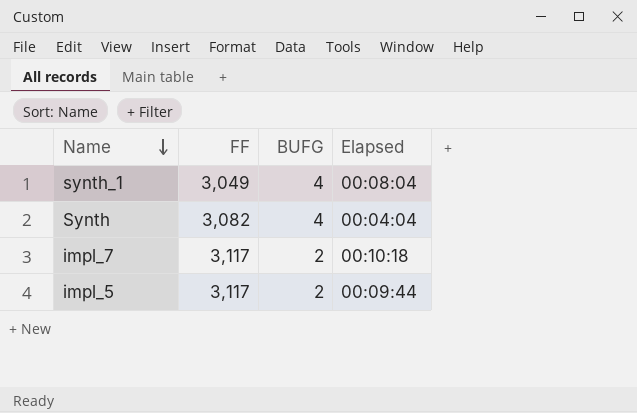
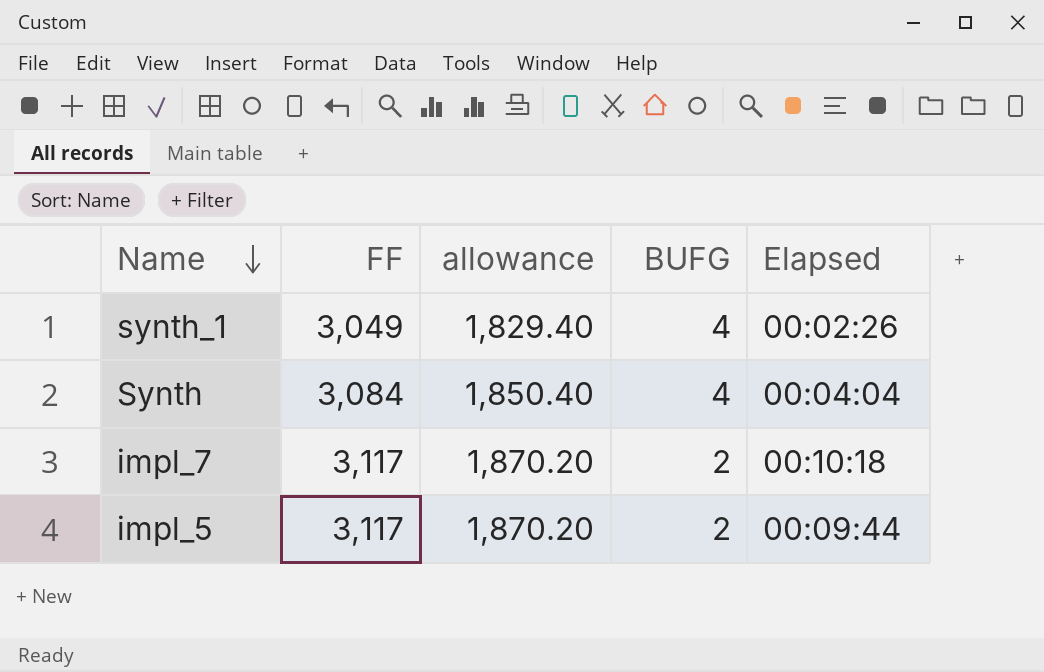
column allowance | formula: none -> [FF] * 0.6
synth_1 | Elapsed: 00:08:04 -> 00:02:26
Synth | FF: 3,082 -> 3,084

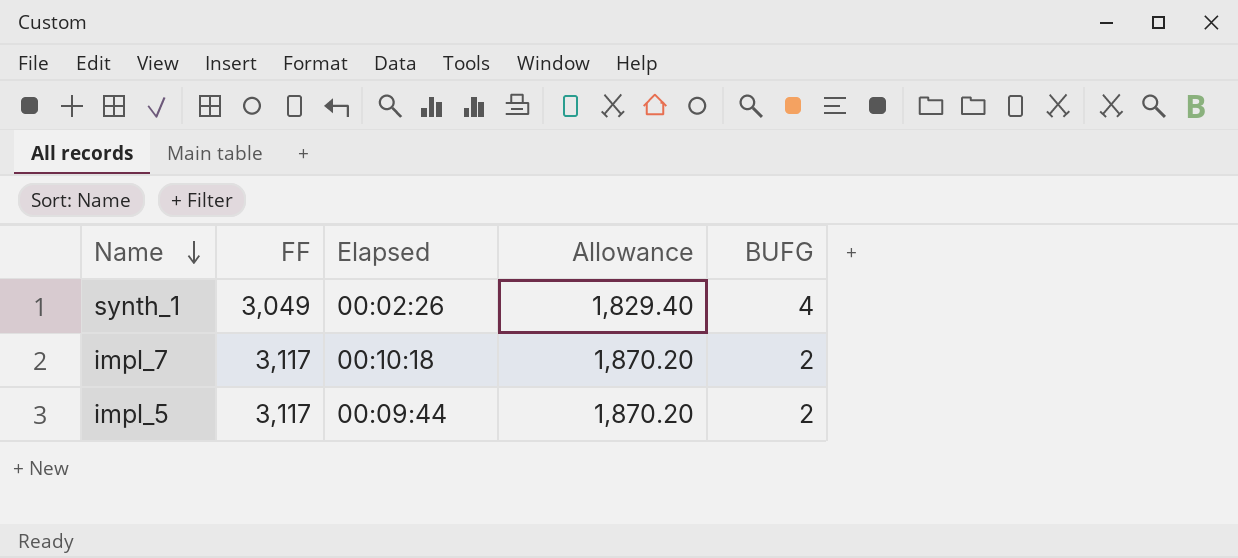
column Elapsed | position: 5 -> 3
column name: allowance -> Allowance
row Synth: 3,084 | 1,850.40 | 4 | 00:04:04 -> none

